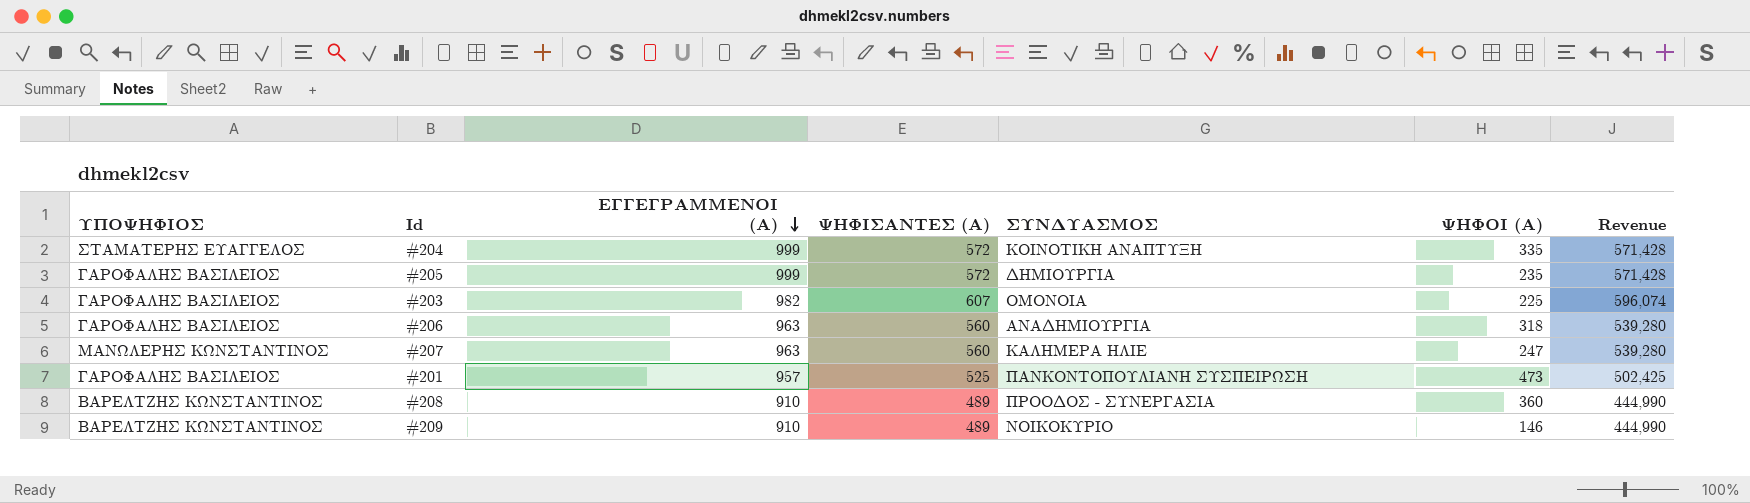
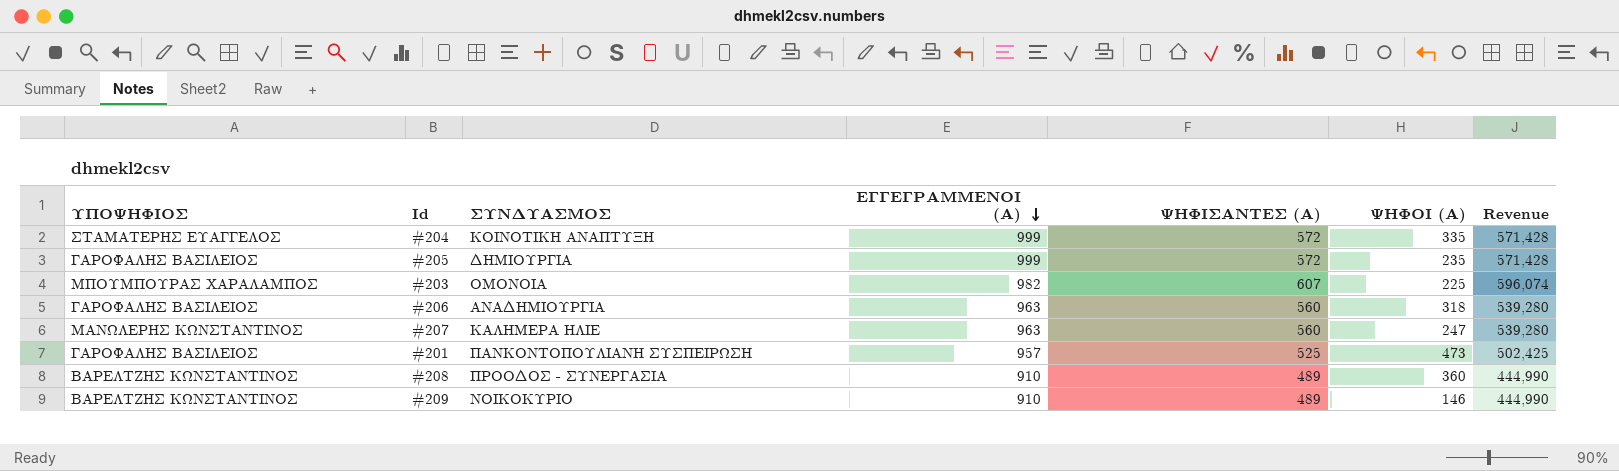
column ΣΥΝΔΥΑΣΜΟΣ | position: 5 -> 3
#203 | ΥΠΟΨΗΦΙΟΣ: ΓΑΡΟΦΑΛΗΣ ΒΑΣΙΛΕΙΟΣ -> ΜΠΟΥΜΠΟΥΡΑΣ ΧΑΡΑΛΑΜΠΟΣ

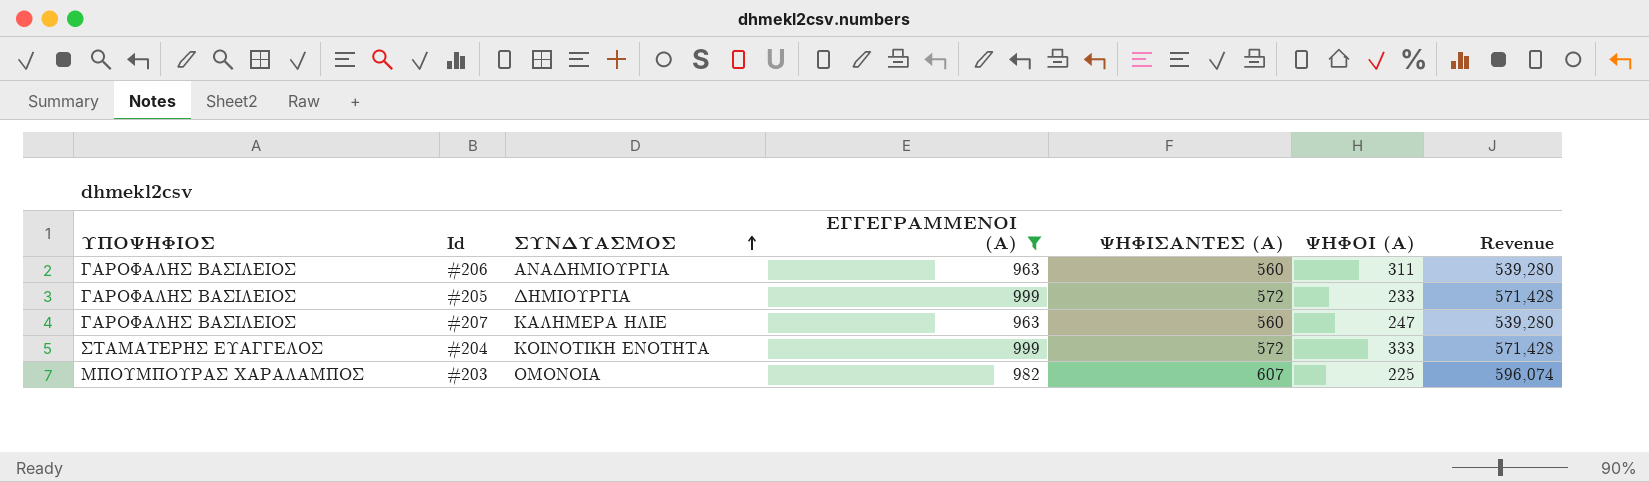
filter: none -> ΕΓΓΕΓΡΑΜΜΕΝΟΙ (Α) >= 963
row order: ΕΓΓΕΓΡΑΜΜΕΝΟΙ (Α) descending -> ΣΥΝΔΥΑΣΜΟΣ ascending
#206 | ΨΗΦΟΙ (Α): 318 -> 311
#205 | ΨΗΦΟΙ (Α): 235 -> 233
#207 | ΥΠΟΨΗΦΙΟΣ: ΜΑΝΩΛΕΡΗΣ ΚΩΝΣΤΑΝΤΙΝΟΣ -> ΓΑΡΟΦΑΛΗΣ ΒΑΣΙΛΕΙΟΣ
#204 | ΣΥΝΔΥΑΣΜΟΣ: ΚΟΙΝΟΤΙΚΗ ΑΝΑΠΤΥΞΗ -> ΚΟΙΝΟΤΙΚΗ ΕΝΟΤΗΤΑ
#204 | ΨΗΦΟΙ (Α): 335 -> 333

